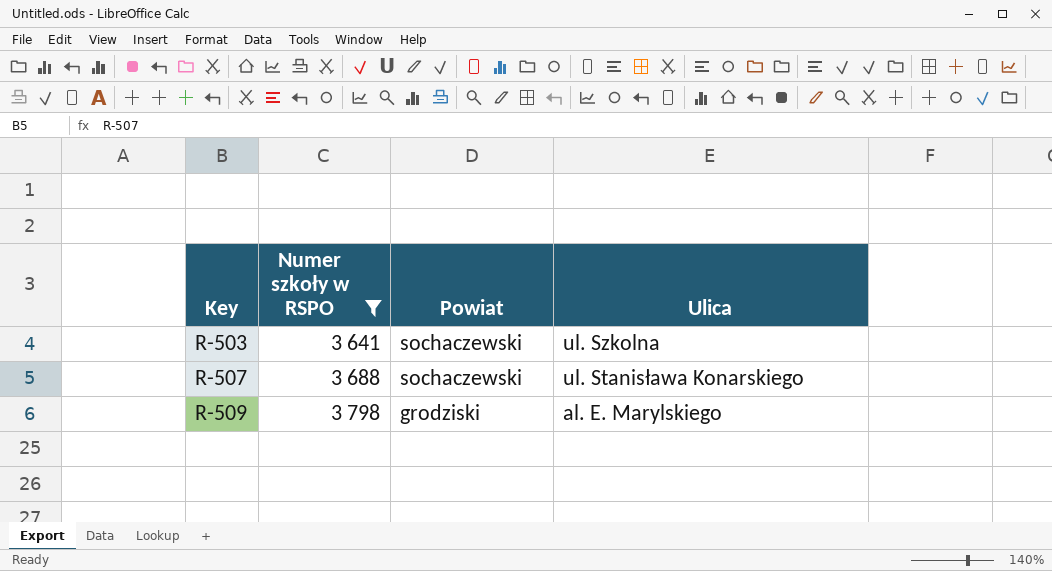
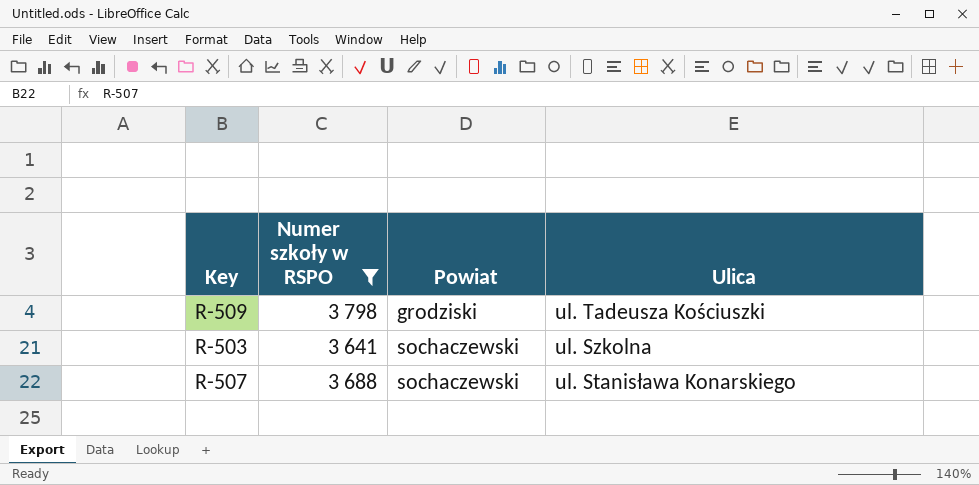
row order: Key ascending -> Powiat ascending
R-509 | Ulica: al. E. Marylskiego -> ul. Tadeusza Kościuszki

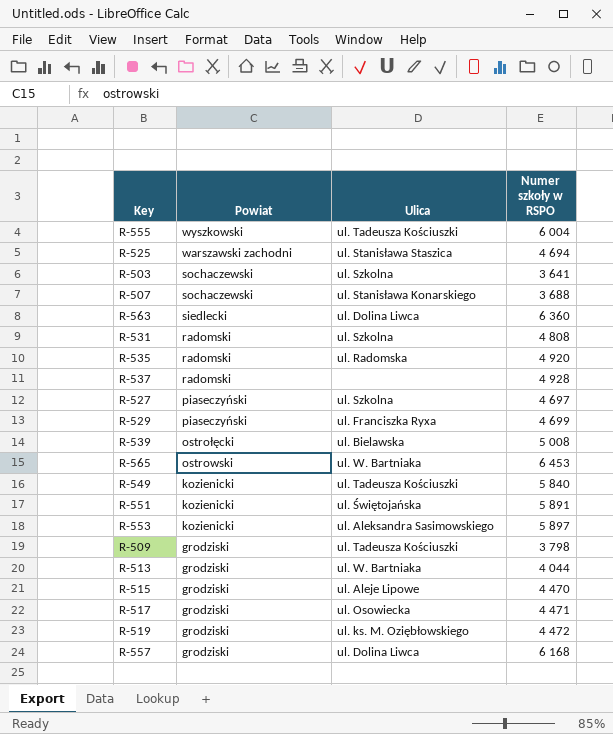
filter: Numer szkoły w RSPO <= 3 798 -> none
row order: Powiat ascending -> Powiat descending
column Numer szkoły w RSPO | position: 2 -> 4

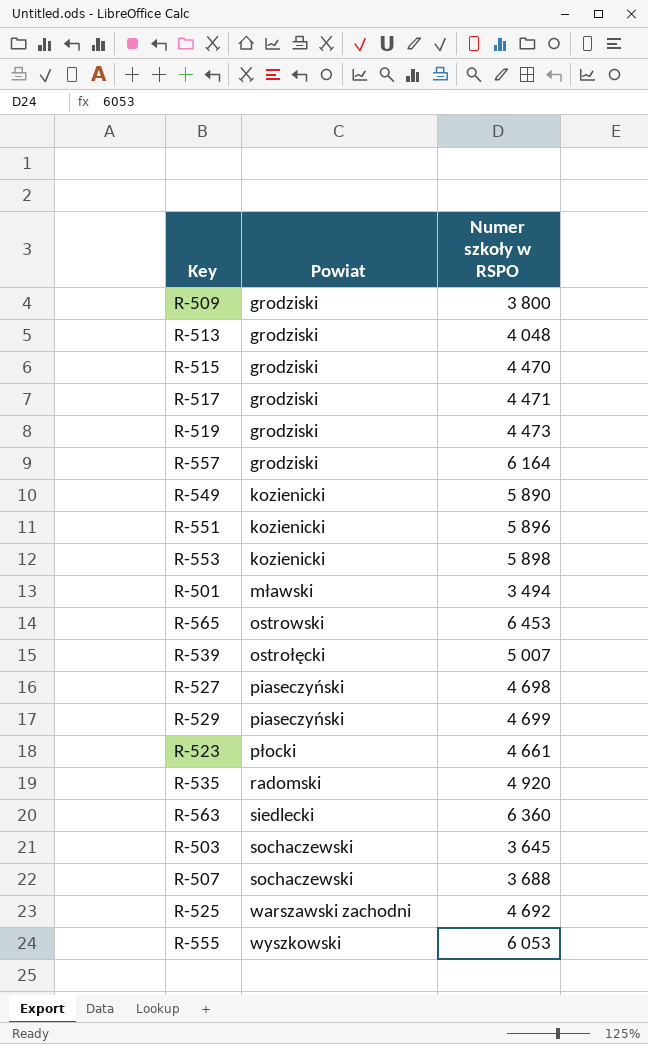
row order: Powiat descending -> Powiat ascending
column Ulica | position: 3 -> none
row R-531: radomski | ul. Szkolna | 4 808 -> none
row R-537: radomski | none | 4 928 -> none
R-509 | Numer szkoły w RSPO: 3 798 -> 3 800
R-513 | Numer szkoły w RSPO: 4 044 -> 4 048
R-519 | Numer szkoły w RSPO: 4 472 -> 4 473
R-557 | Numer szkoły w RSPO: 6 168 -> 6 164
R-549 | Numer szkoły w RSPO: 5 840 -> 5 890
R-551 | Numer szkoły w RSPO: 5 891 -> 5 896
R-553 | Numer szkoły w RSPO: 5 897 -> 5 898
row R-501: none -> mławski | 3 494
R-539 | Numer szkoły w RSPO: 5 008 -> 5 007
R-527 | Numer szkoły w RSPO: 4 697 -> 4 698
row R-523: none -> płocki | 4 661
R-503 | Numer szkoły w RSPO: 3 641 -> 3 645
R-525 | Numer szkoły w RSPO: 4 694 -> 4 692
R-555 | Numer szkoły w RSPO: 6 004 -> 6 053

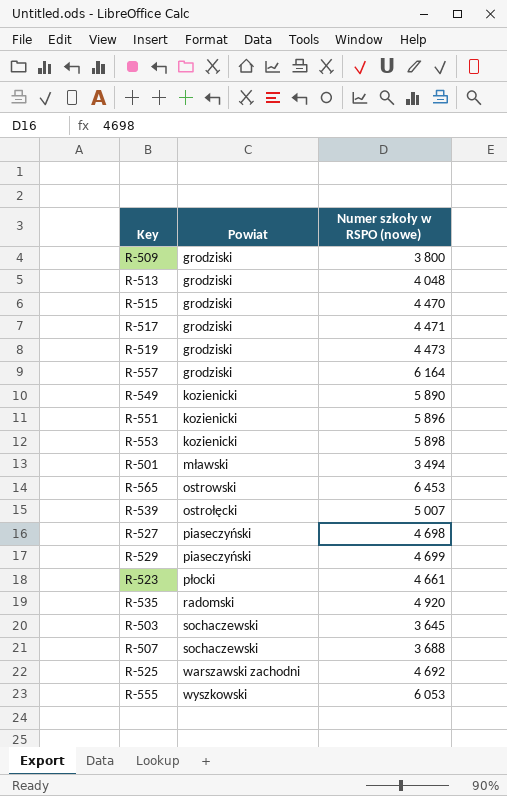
column name: Numer szkoły w RSPO -> Numer szkoły w RSPO (nowe)
row R-563: siedlecki | 6 360 -> none

